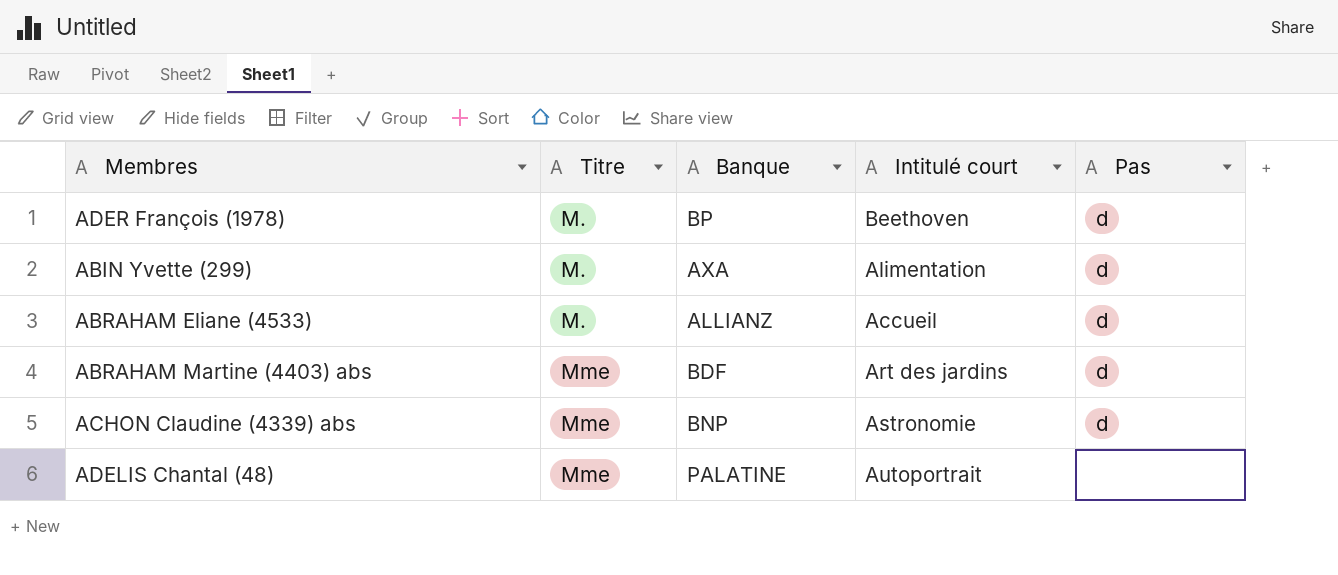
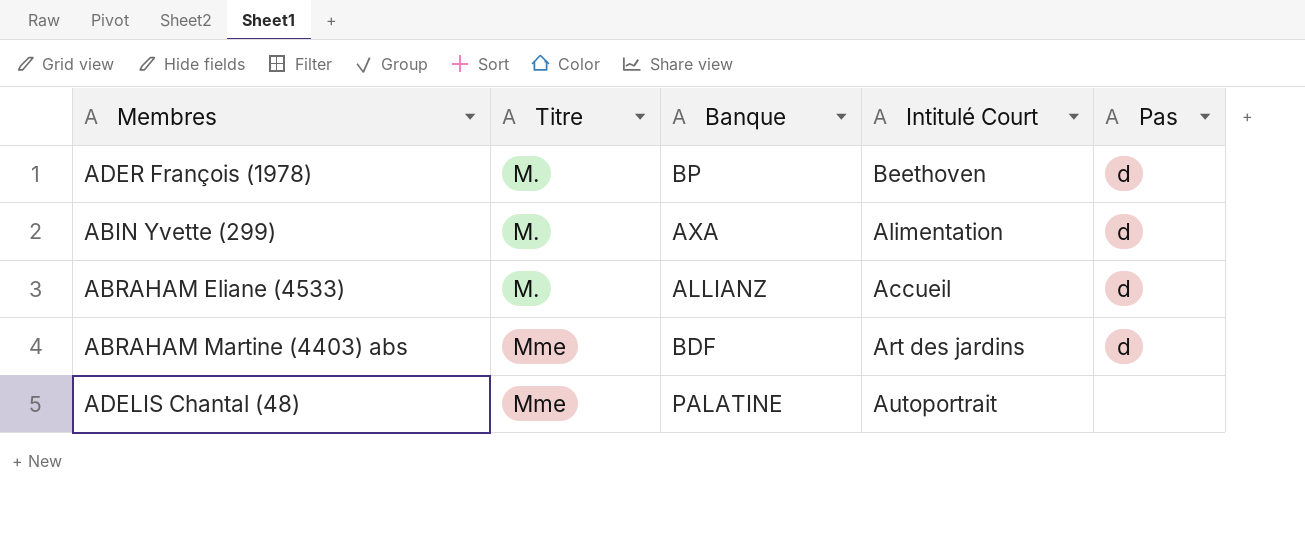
column name: Intitulé court -> Intitulé Court
row ACHON Claudine (4339) abs: Mme | BNP | Astronomie | d -> none

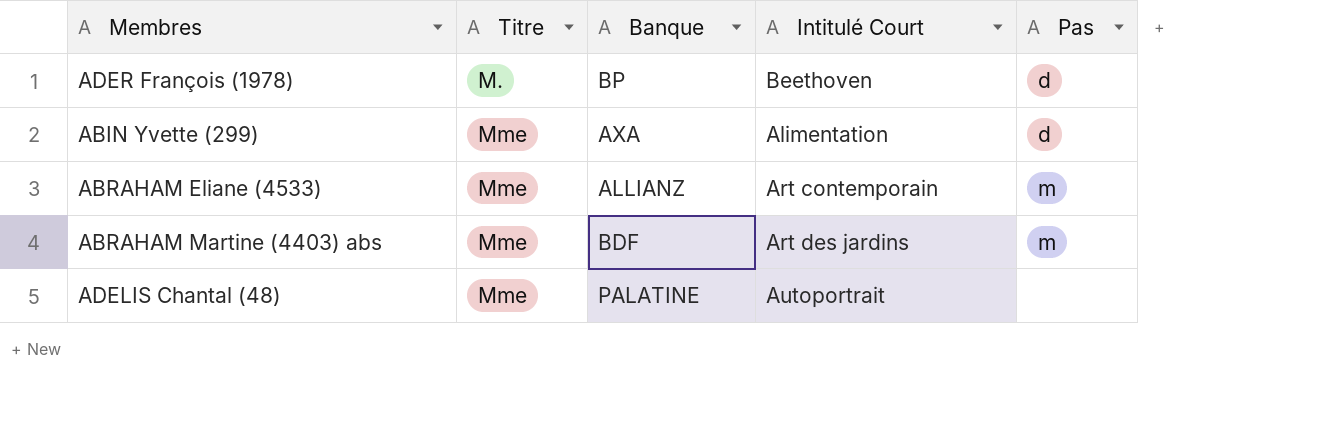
ABIN Yvette (299) | Titre: M. -> Mme
ABRAHAM Eliane (4533) | Titre: M. -> Mme
ABRAHAM Eliane (4533) | Intitulé Court: Accueil -> Art contemporain
ABRAHAM Eliane (4533) | Pas: d -> m
ABRAHAM Martine (4403) abs | Pas: d -> m

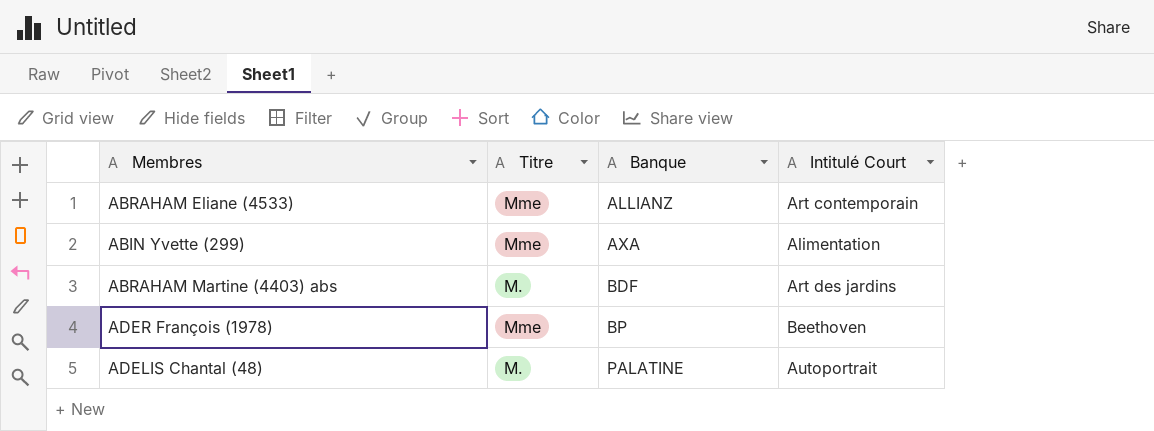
row order: Titre ascending -> Banque ascending
column Pas | position: 5 -> none
ABRAHAM Martine (4403) abs | Titre: Mme -> M.
ADER François (1978) | Titre: M. -> Mme
ADELIS Chantal (48) | Titre: Mme -> M.

